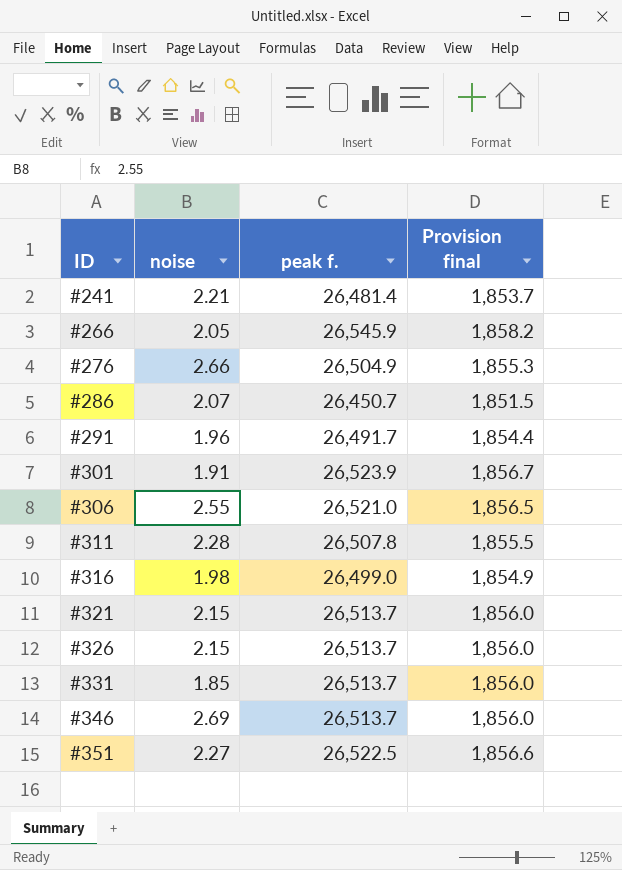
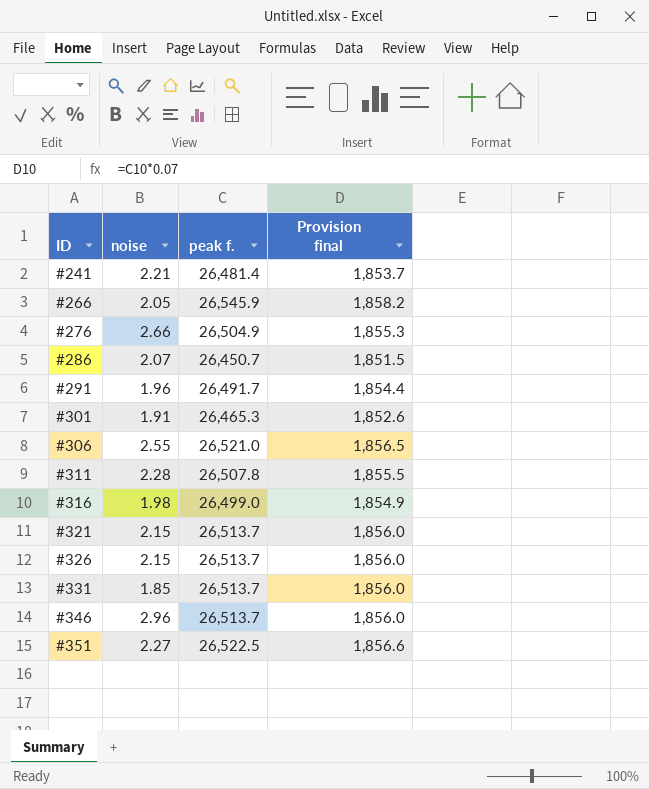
#301 | peak f.: 26,523.9 -> 26,465.3
#301 | Provision final: 1,856.7 -> 1,852.6
#346 | noise: 2.69 -> 2.96

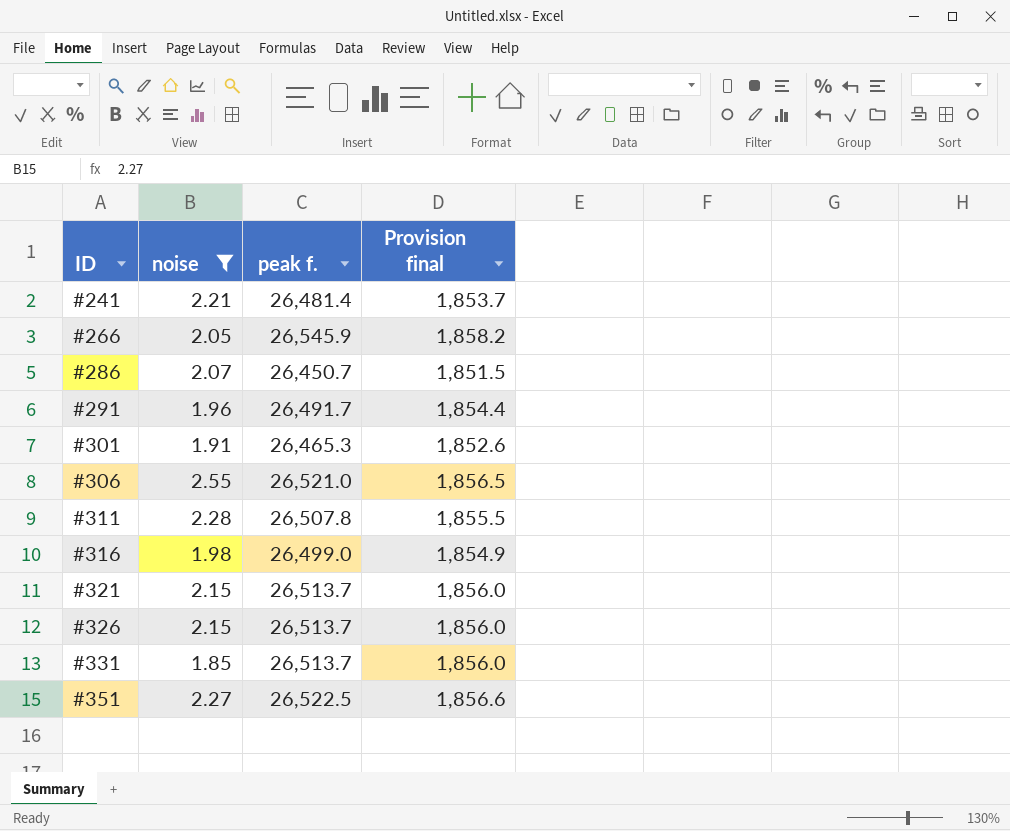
filter: none -> noise <= 2.55

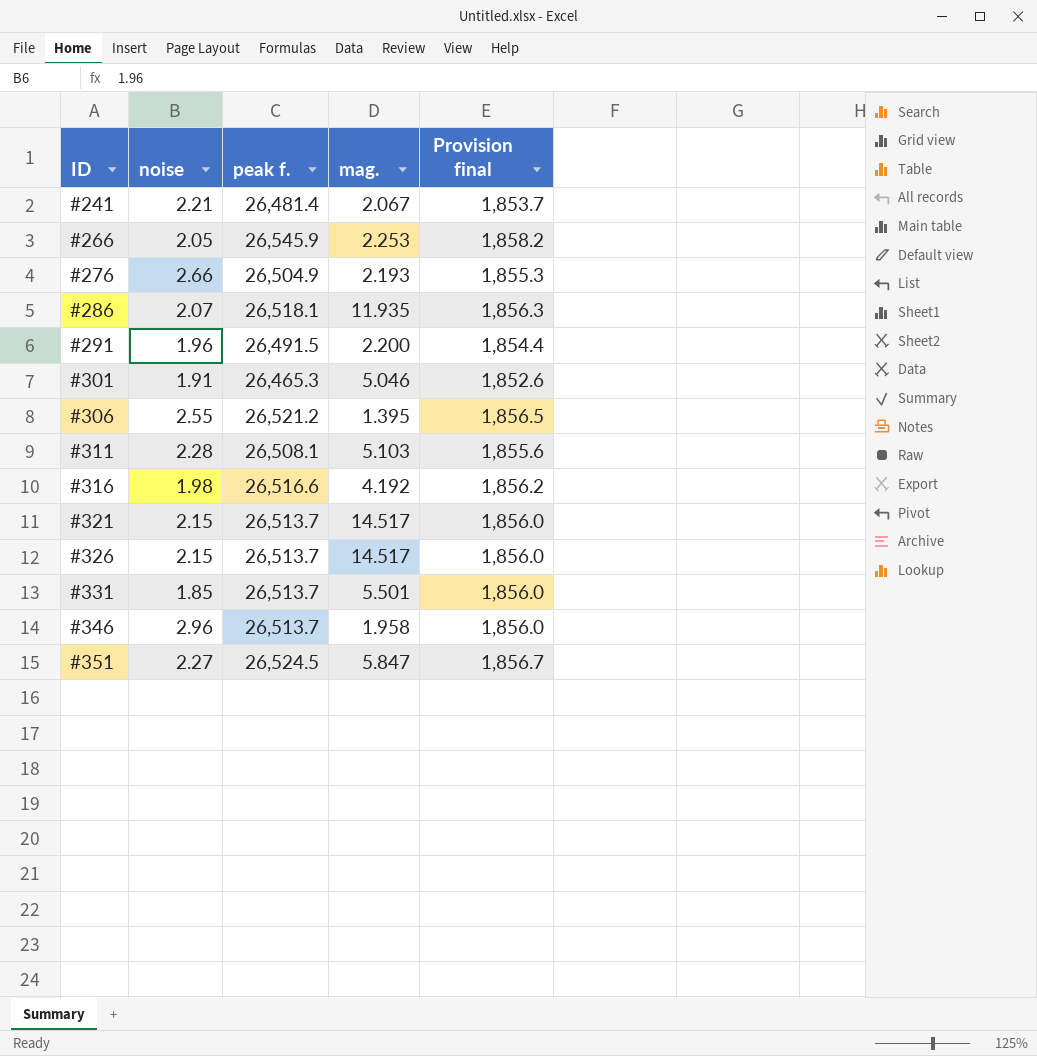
filter: noise <= 2.55 -> none
column mag. | position: none -> 4
#286 | peak f.: 26,450.7 -> 26,518.1
#286 | Provision final: 1,851.5 -> 1,856.3
#291 | peak f.: 26,491.7 -> 26,491.5
#306 | peak f.: 26,521.0 -> 26,521.2
#311 | peak f.: 26,507.8 -> 26,508.1
#311 | Provision final: 1,855.5 -> 1,855.6
#316 | peak f.: 26,499.0 -> 26,516.6
#316 | Provision final: 1,854.9 -> 1,856.2
#351 | peak f.: 26,522.5 -> 26,524.5
#351 | Provision final: 1,856.6 -> 1,856.7

